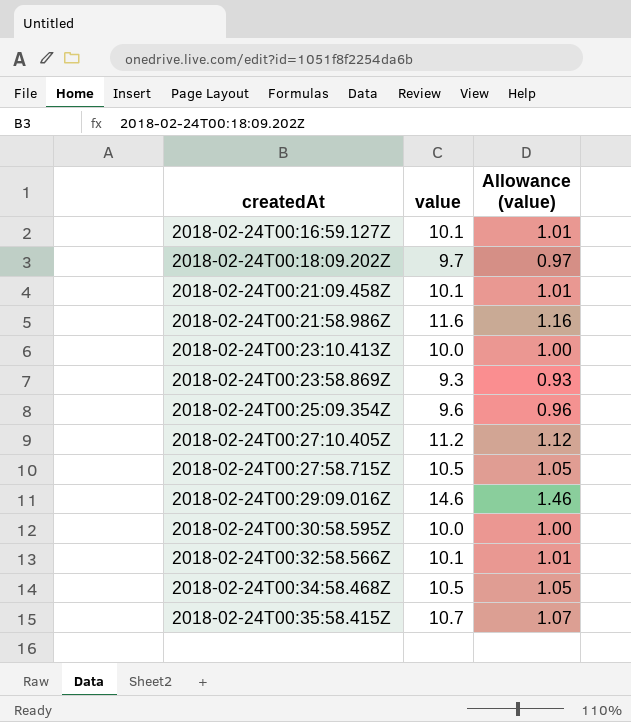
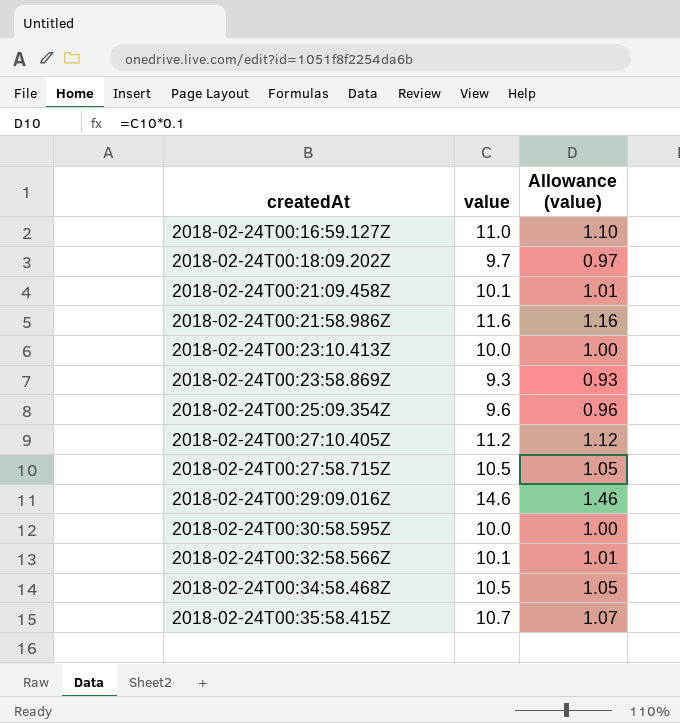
2018-02-24T00:16:59.127Z | value: 10.1 -> 11.0
2018-02-24T00:16:59.127Z | Allowance (value): 1.01 -> 1.10

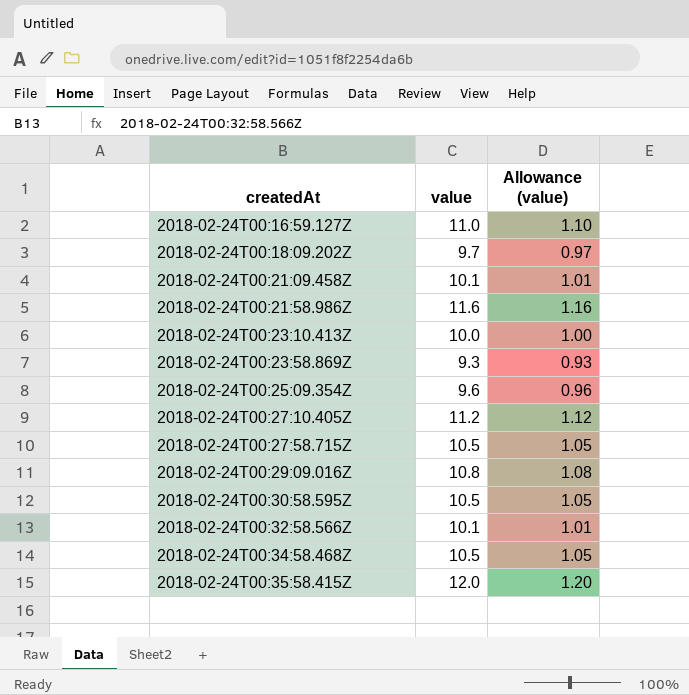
2018-02-24T00:29:09.016Z | value: 14.6 -> 10.8
2018-02-24T00:29:09.016Z | Allowance (value): 1.46 -> 1.08
2018-02-24T00:30:58.595Z | value: 10.0 -> 10.5
2018-02-24T00:30:58.595Z | Allowance (value): 1.00 -> 1.05
2018-02-24T00:35:58.415Z | value: 10.7 -> 12.0
2018-02-24T00:35:58.415Z | Allowance (value): 1.07 -> 1.20

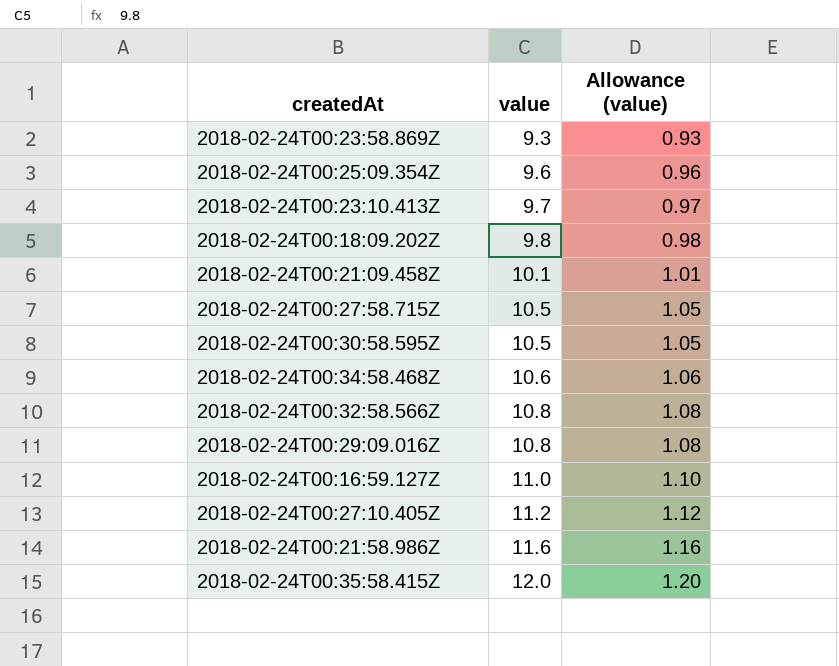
row order: createdAt ascending -> value ascending
2018-02-24T00:23:10.413Z | value: 10.0 -> 9.7
2018-02-24T00:23:10.413Z | Allowance (value): 1.00 -> 0.97
2018-02-24T00:18:09.202Z | value: 9.7 -> 9.8
2018-02-24T00:18:09.202Z | Allowance (value): 0.97 -> 0.98
2018-02-24T00:34:58.468Z | value: 10.5 -> 10.6
2018-02-24T00:34:58.468Z | Allowance (value): 1.05 -> 1.06
2018-02-24T00:32:58.566Z | value: 10.1 -> 10.8
2018-02-24T00:32:58.566Z | Allowance (value): 1.01 -> 1.08

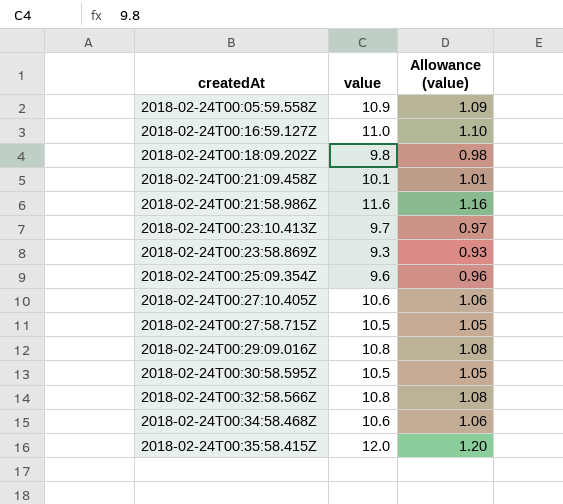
row order: value ascending -> createdAt ascending
row 2018-02-24T00:05:59.558Z: none -> 10.9 | 1.09
2018-02-24T00:27:10.405Z | value: 11.2 -> 10.6
2018-02-24T00:27:10.405Z | Allowance (value): 1.12 -> 1.06

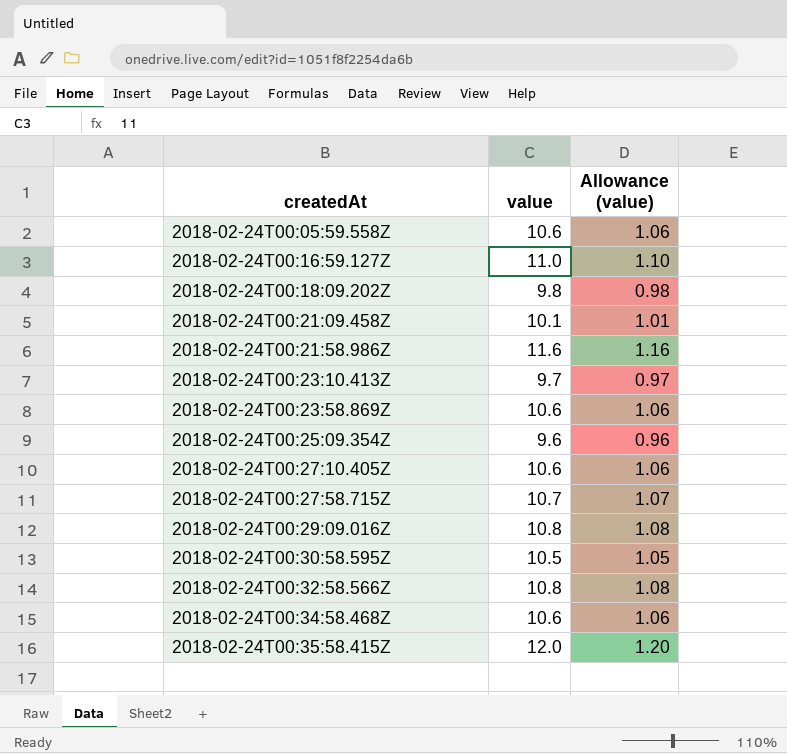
2018-02-24T00:05:59.558Z | value: 10.9 -> 10.6
2018-02-24T00:05:59.558Z | Allowance (value): 1.09 -> 1.06
2018-02-24T00:23:58.869Z | value: 9.3 -> 10.6
2018-02-24T00:23:58.869Z | Allowance (value): 0.93 -> 1.06
2018-02-24T00:27:58.715Z | value: 10.5 -> 10.7
2018-02-24T00:27:58.715Z | Allowance (value): 1.05 -> 1.07

